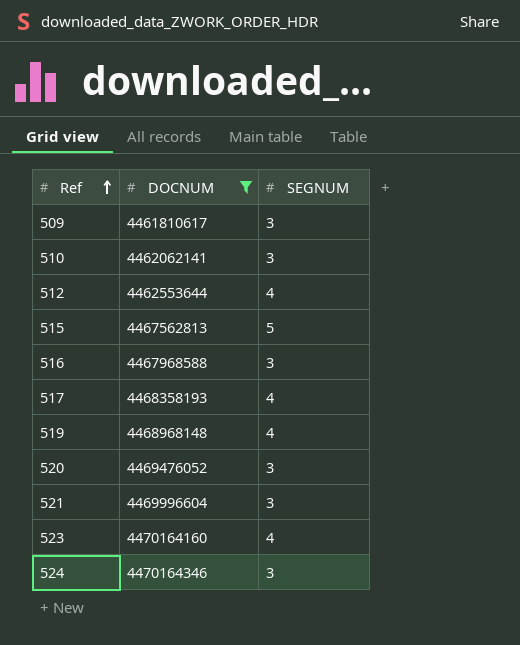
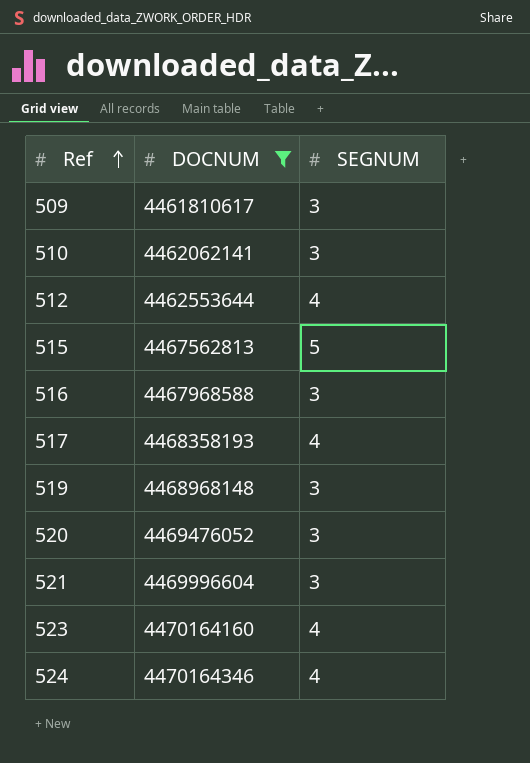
519 | SEGNUM: 4 -> 3
524 | SEGNUM: 3 -> 4

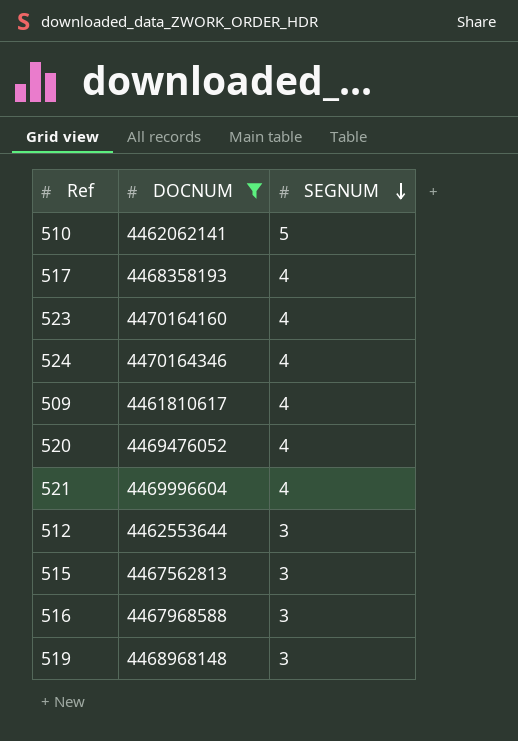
row order: Ref ascending -> SEGNUM descending
510 | SEGNUM: 3 -> 5
509 | SEGNUM: 3 -> 4
520 | SEGNUM: 3 -> 4
521 | SEGNUM: 3 -> 4
512 | SEGNUM: 4 -> 3
515 | SEGNUM: 5 -> 3

